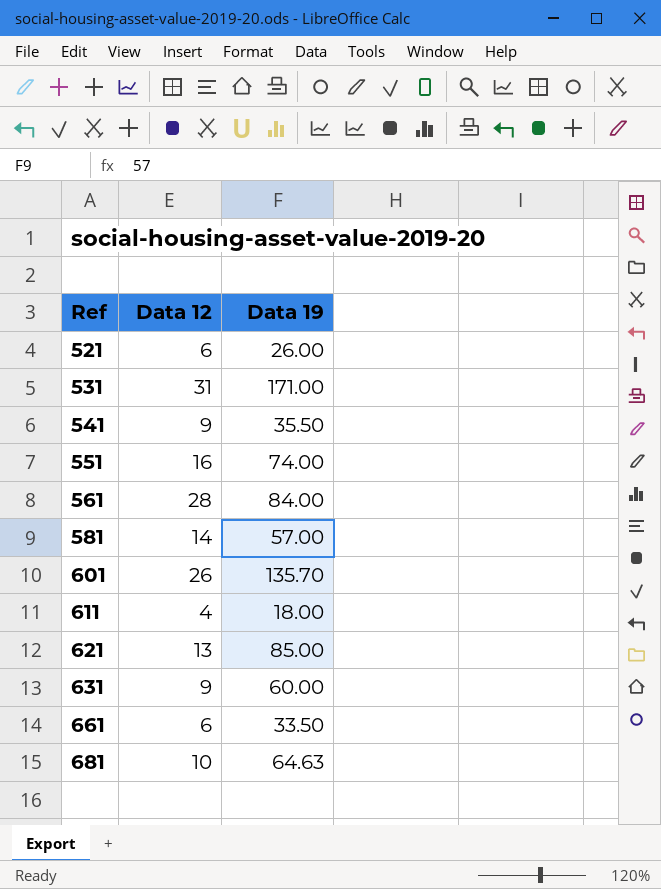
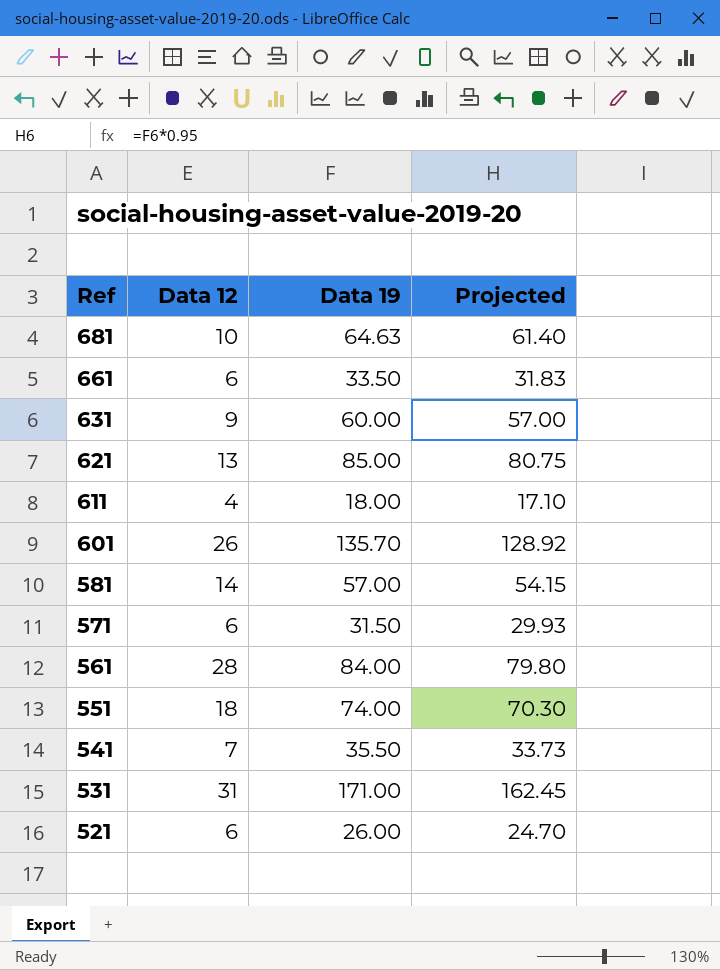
row order: Ref ascending -> Ref descending
column Projected | formula: none -> [Data 19] * 0.95
row 571: none -> 6 | 31.50 | 29.93
551 | Data 12: 16 -> 18
541 | Data 12: 9 -> 7

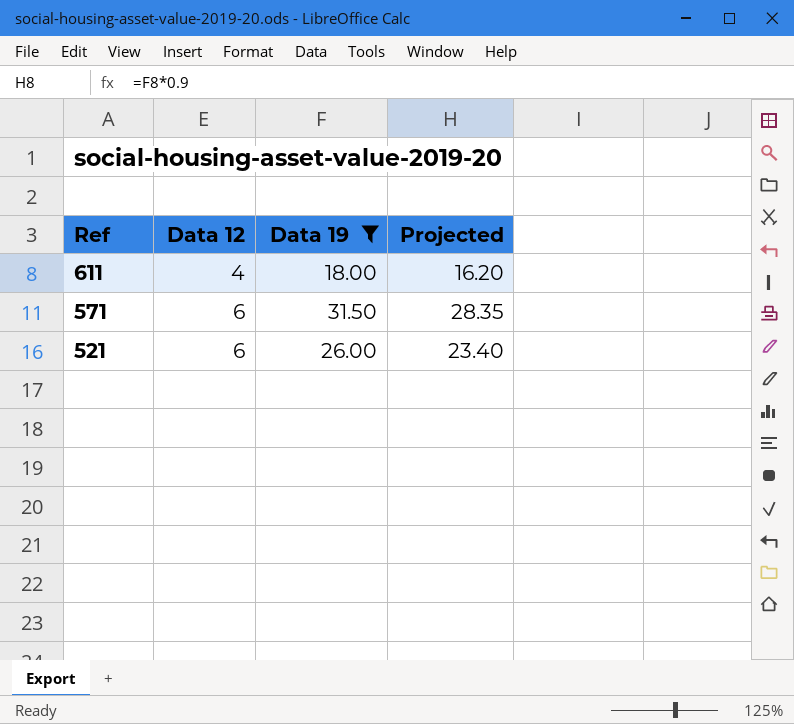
filter: none -> Data 19 <= 31.50
column Projected | formula: [Data 19] * 0.95 -> [Data 19] * 0.9

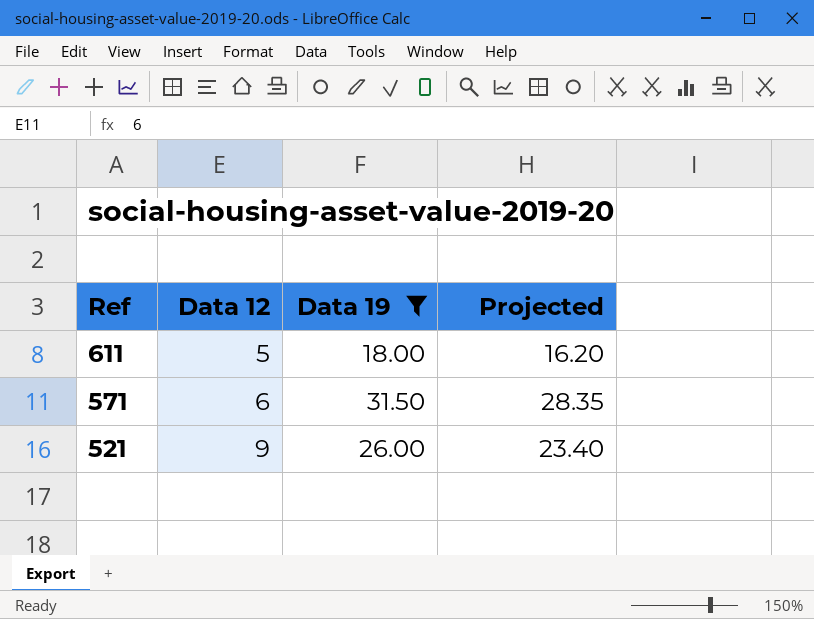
611 | Data 12: 4 -> 5
521 | Data 12: 6 -> 9

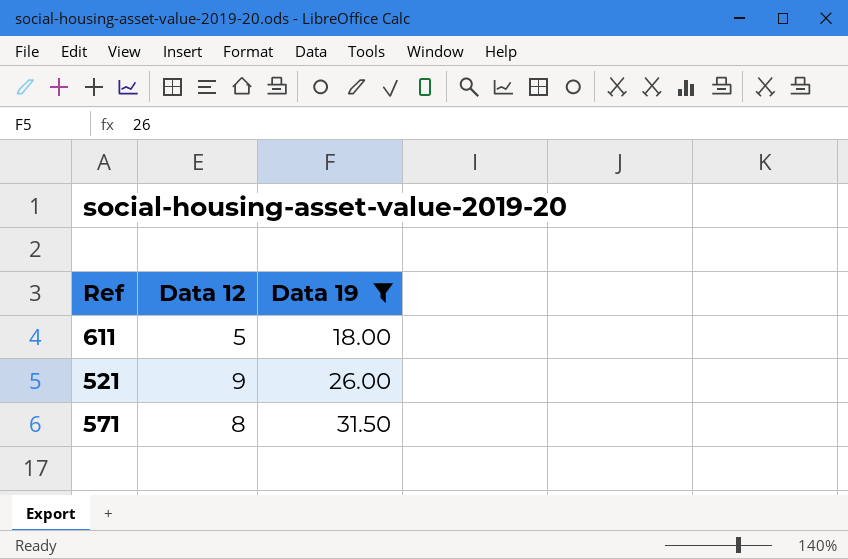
row order: Ref descending -> Data 19 ascending
column Projected | formula: [Data 19] * 0.9 -> none
571 | Data 12: 6 -> 8

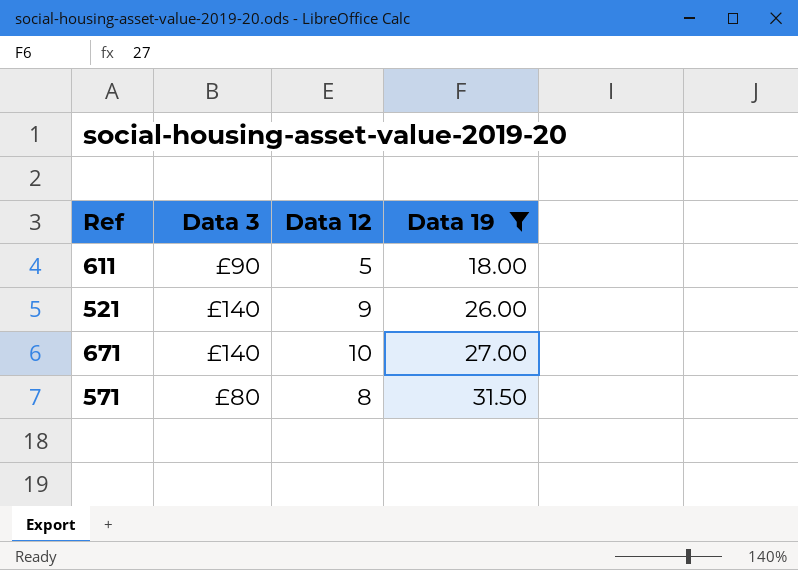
column Data 3 | position: none -> 2
row 671: none -> £140 | 10 | 27.00

